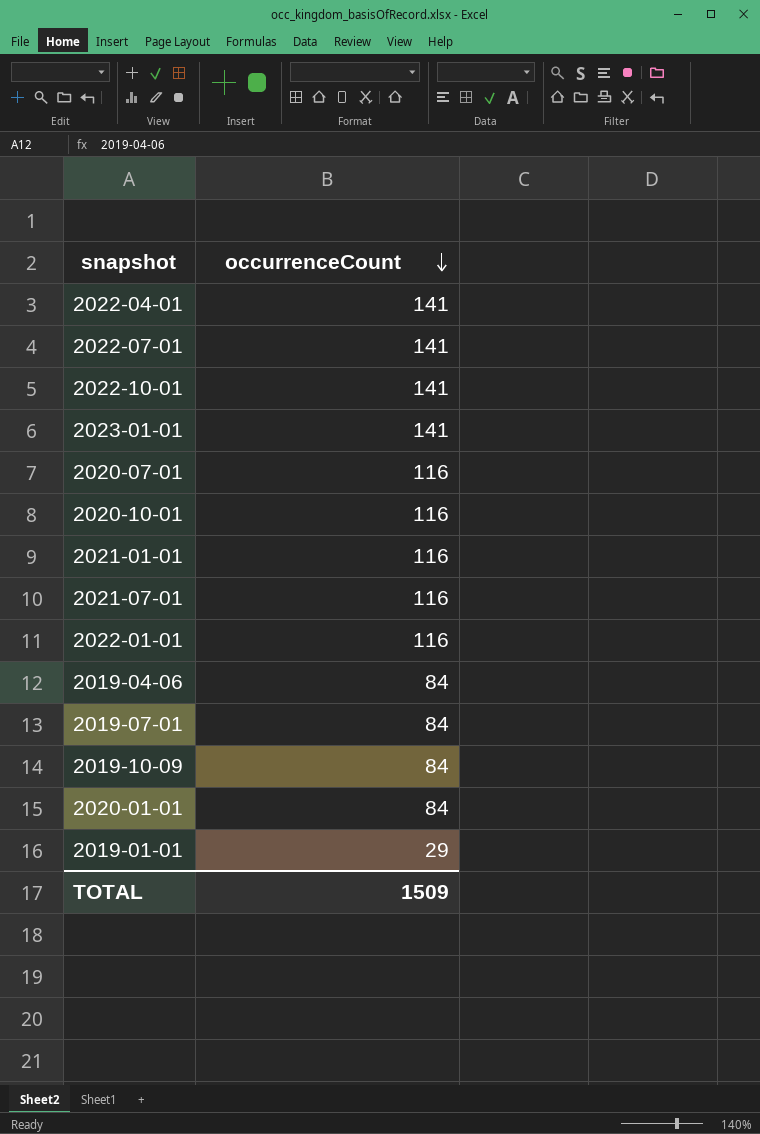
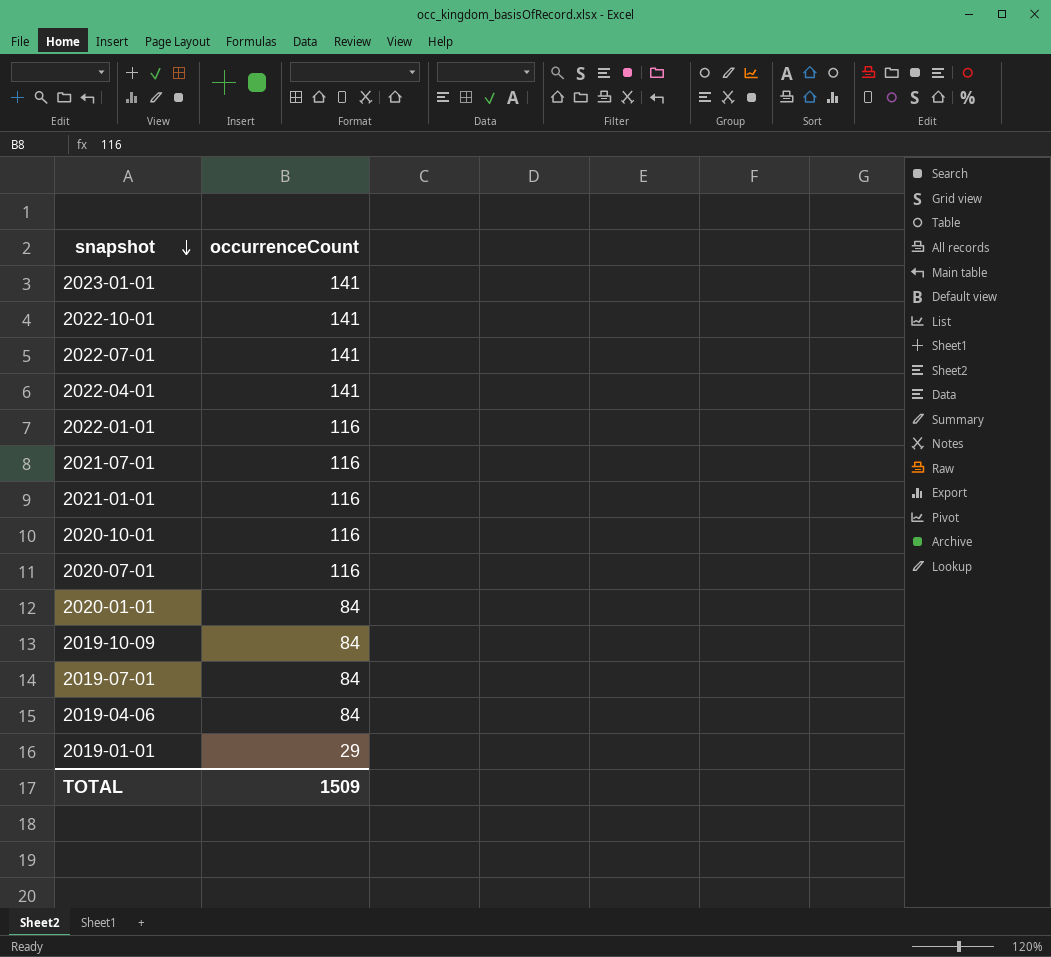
row order: occurrenceCount descending -> snapshot descending

